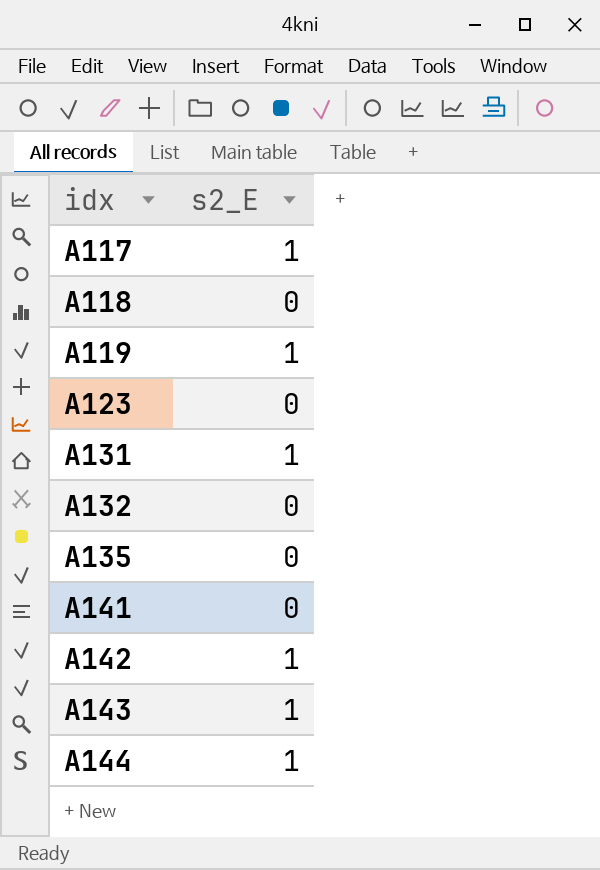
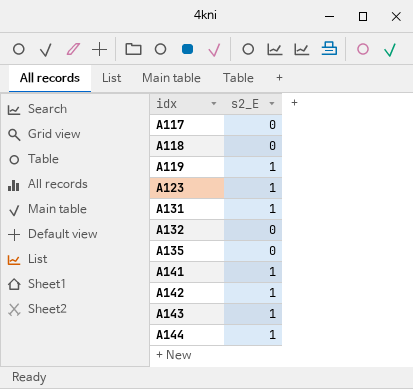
A117 | s2_E: 1 -> 0
A123 | s2_E: 0 -> 1
A141 | s2_E: 0 -> 1

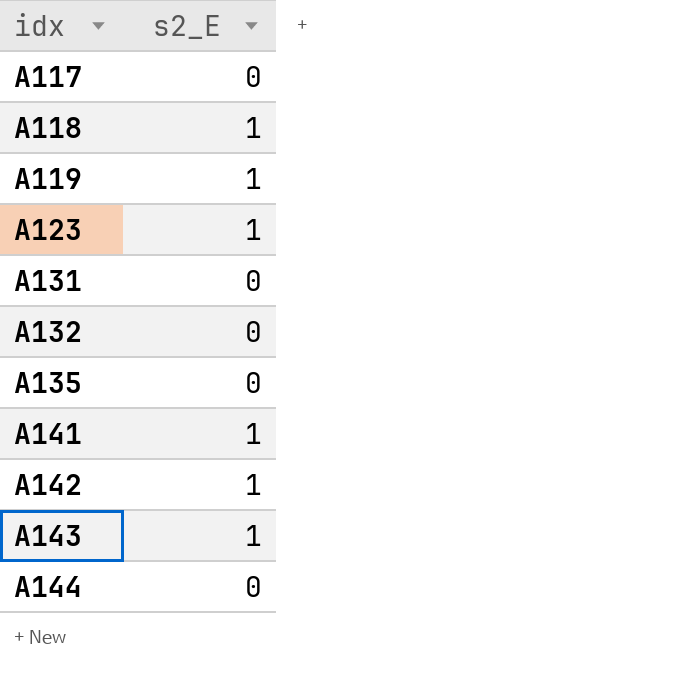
A118 | s2_E: 0 -> 1
A131 | s2_E: 1 -> 0
A144 | s2_E: 1 -> 0

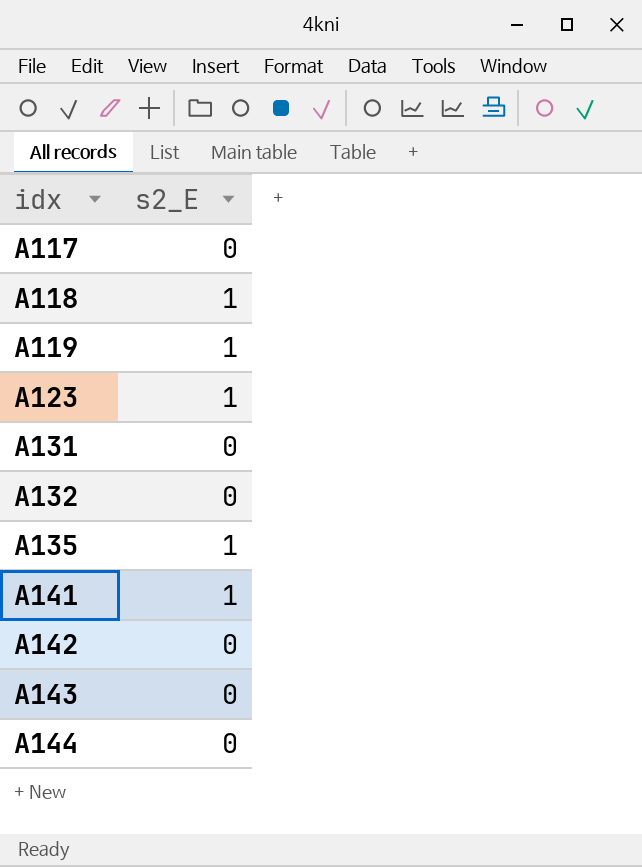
A135 | s2_E: 0 -> 1
A142 | s2_E: 1 -> 0
A143 | s2_E: 1 -> 0

